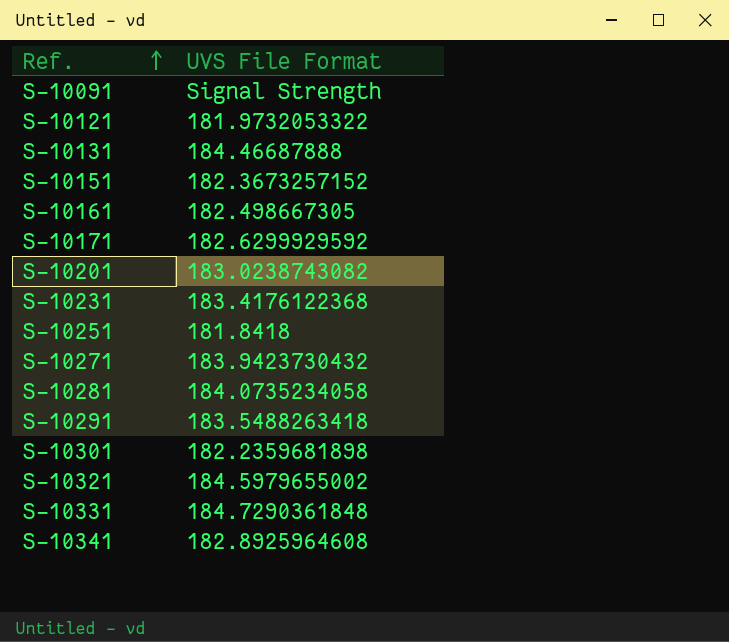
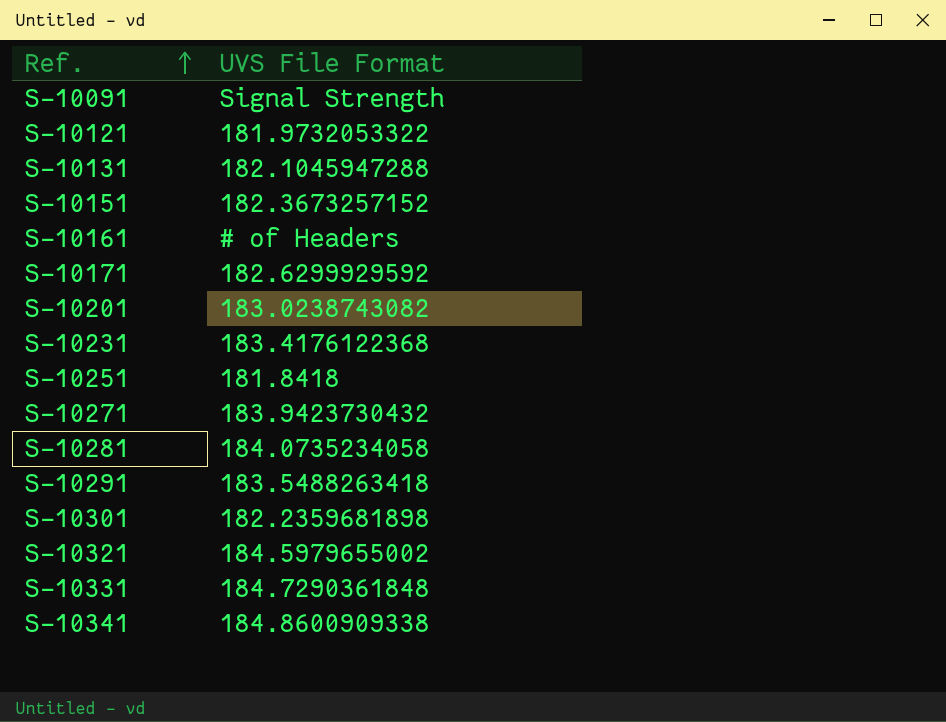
S-10131 | UVS File Format: 184.46687888 -> 182.1045947288
S-10161 | UVS File Format: 182.498667305 -> # of Headers
S-10341 | UVS File Format: 182.8925964608 -> 184.8600909338

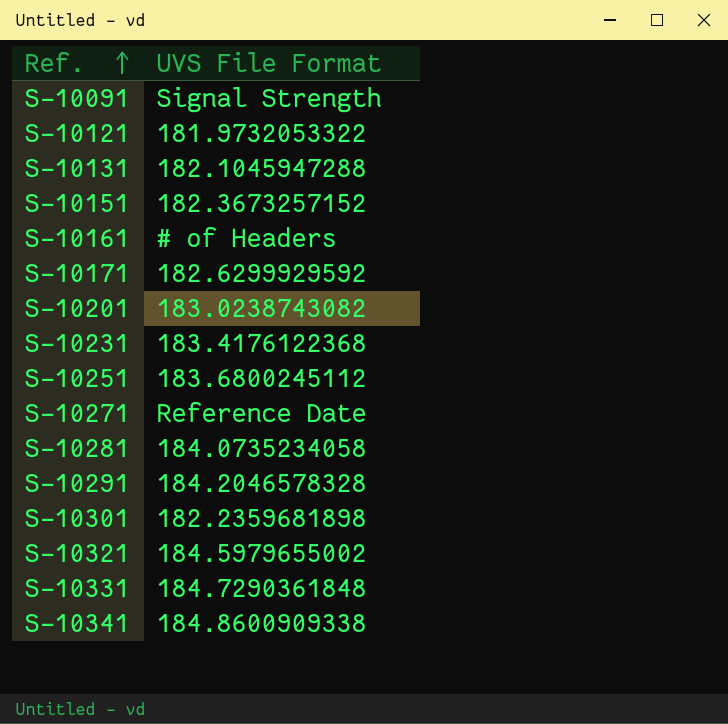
S-10251 | UVS File Format: 181.8418 -> 183.6800245112
S-10271 | UVS File Format: 183.9423730432 -> Reference Date
S-10291 | UVS File Format: 183.5488263418 -> 184.2046578328

